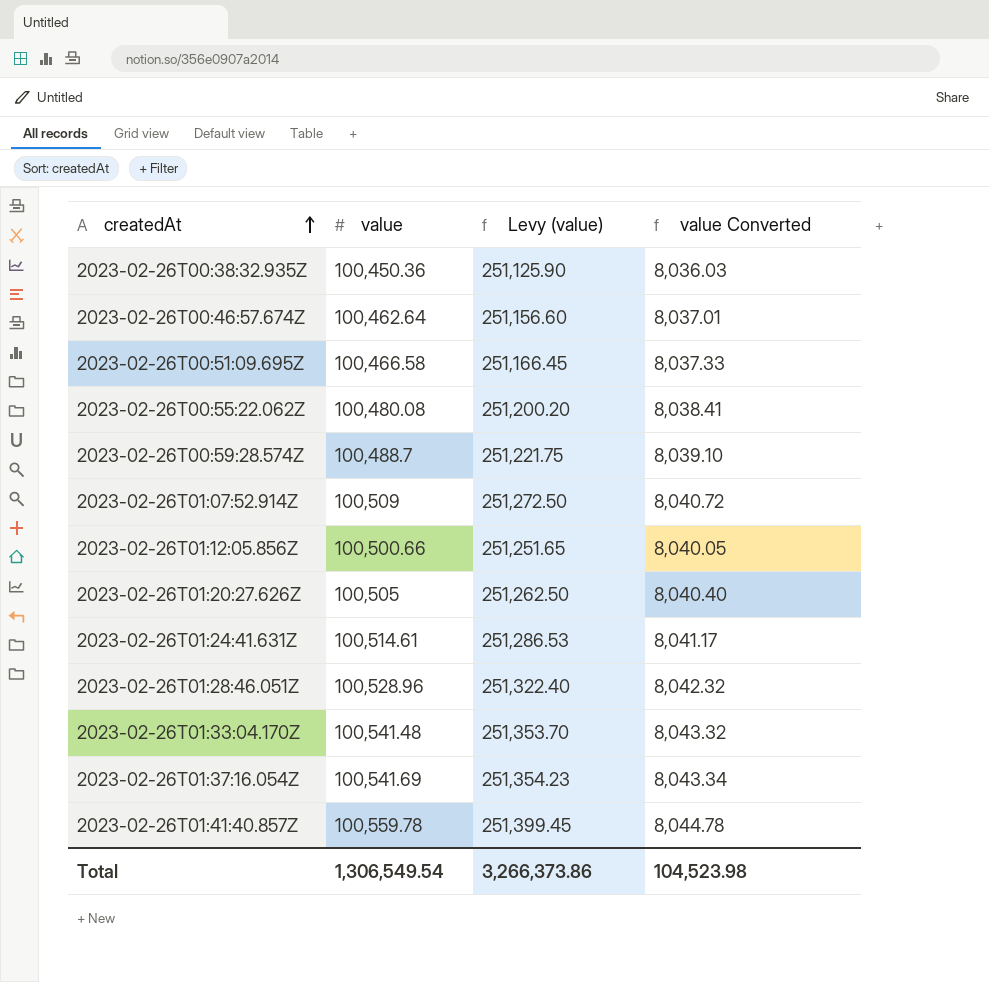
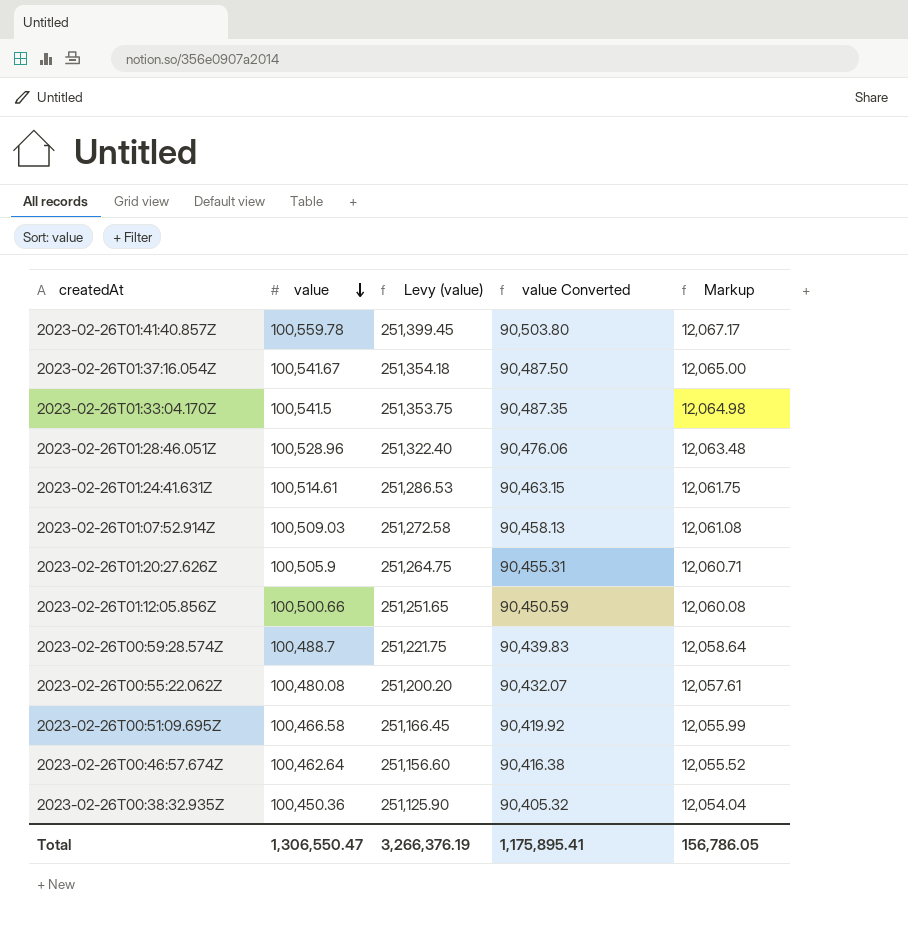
row order: createdAt ascending -> value descending
column value Converted | formula: [value] * 0.08 -> [value] * 0.9
column Markup | formula: none -> [value] * 0.12
2023-02-26T01:37:16.054Z | value: 100,541.69 -> 100,541.67
2023-02-26T01:37:16.054Z | Levy (value): 251,354.23 -> 251,354.18
2023-02-26T01:33:04.170Z | value: 100,541.48 -> 100,541.5
2023-02-26T01:33:04.170Z | Levy (value): 251,353.70 -> 251,353.75
2023-02-26T01:07:52.914Z | value: 100,509 -> 100,509.03
2023-02-26T01:07:52.914Z | Levy (value): 251,272.50 -> 251,272.58
2023-02-26T01:20:27.626Z | value: 100,505 -> 100,505.9
2023-02-26T01:20:27.626Z | Levy (value): 251,262.50 -> 251,264.75
Total | value: 1,306,549.54 -> 1,306,550.47
Total | Levy (value): 3,266,373.86 -> 3,266,376.19
Total | value Converted: 104,523.98 -> 1,175,895.41

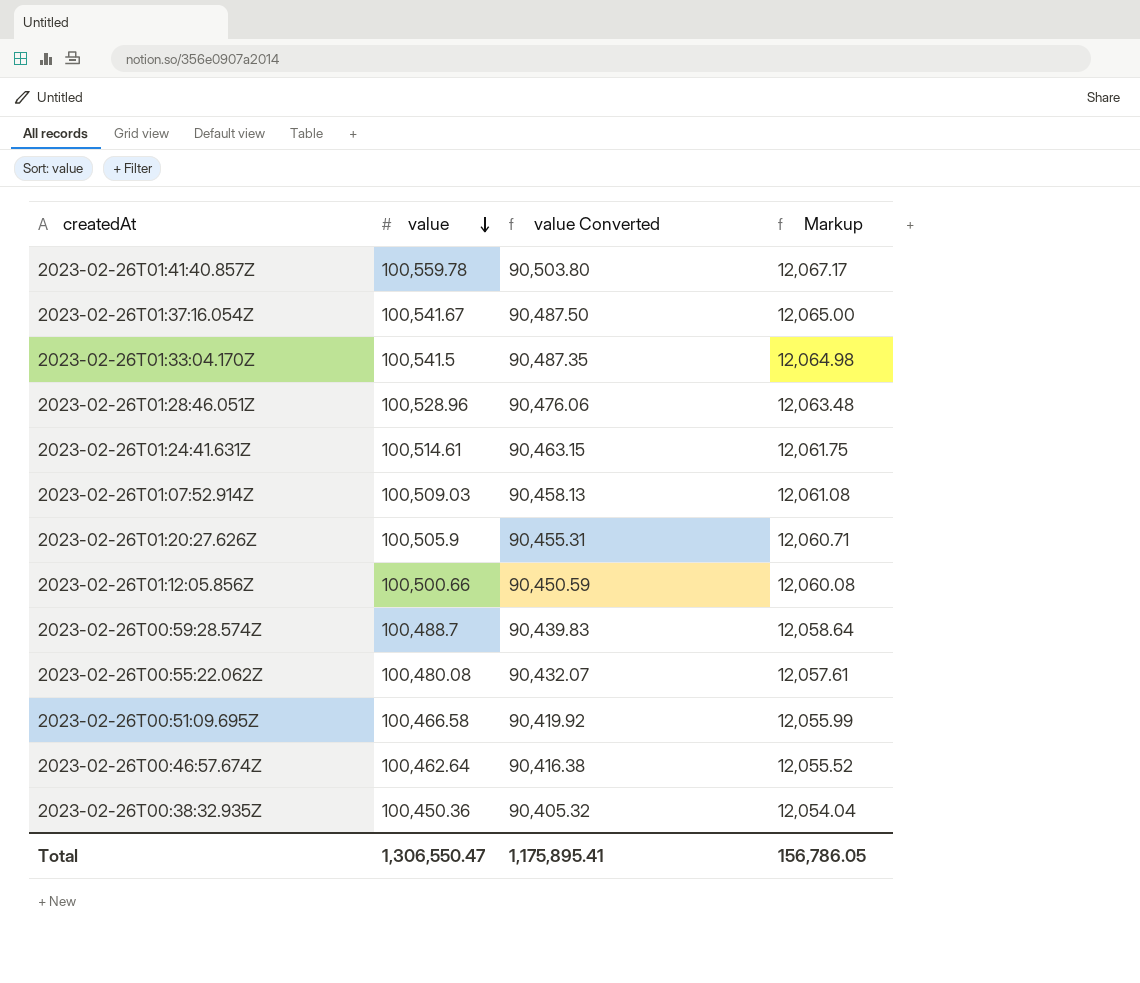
column Levy (value) | formula: [value] * 2.5 -> none

